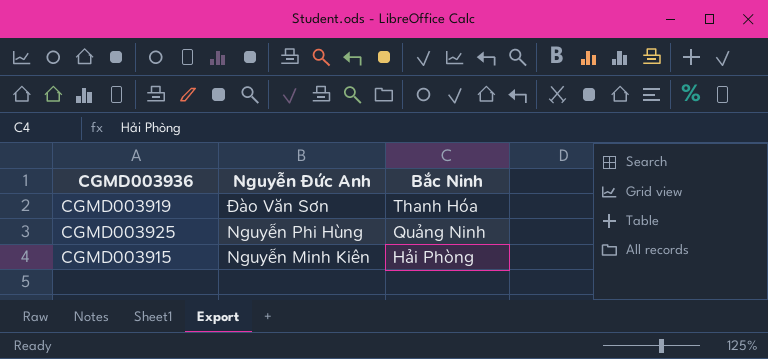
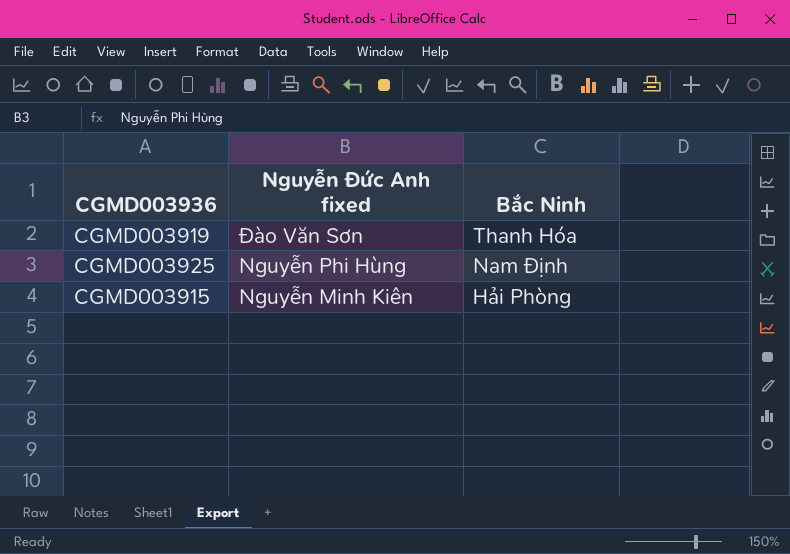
column name: Nguyễn Đức Anh -> Nguyễn Đức Anh fixed
CGMD003925 | Bắc Ninh: Quảng Ninh -> Nam Định

